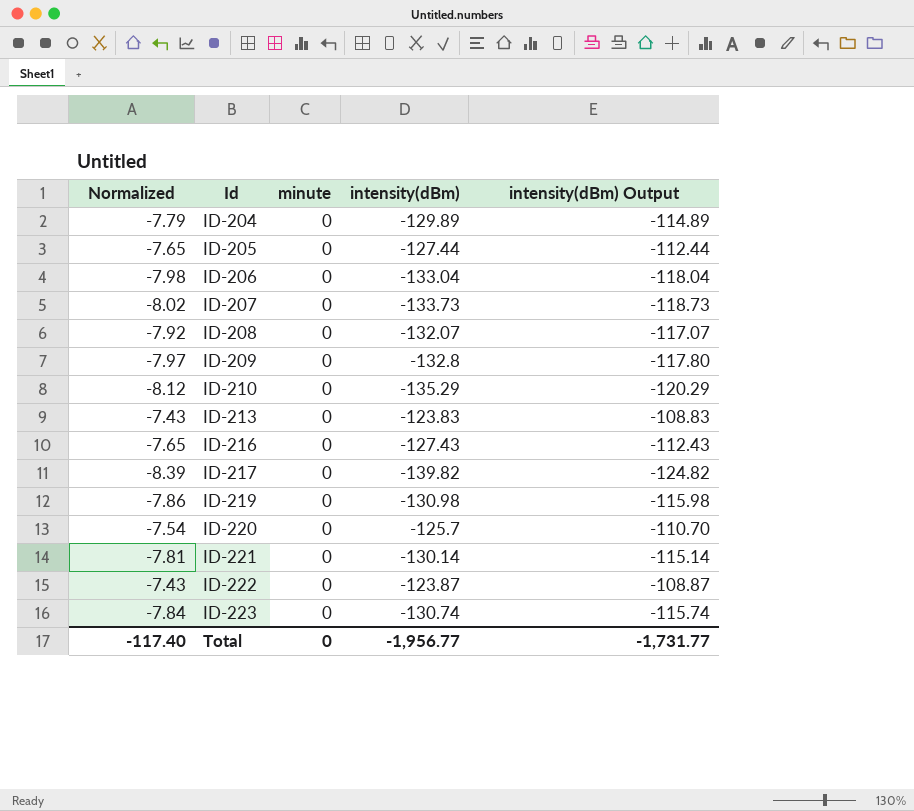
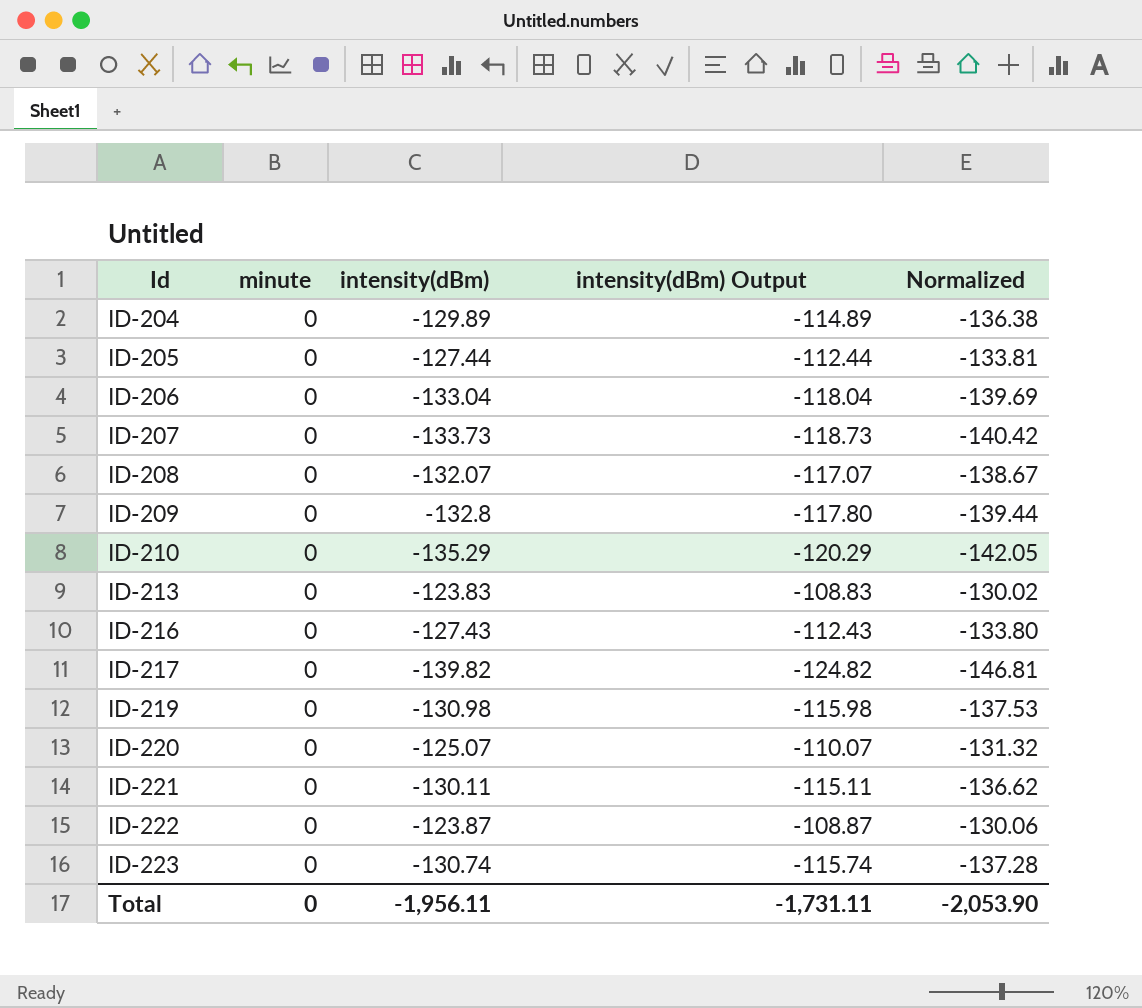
column Normalized | formula: [intensity(dBm)] * 0.06 -> [intensity(dBm)] * 1.05
column Normalized | position: 1 -> 5
ID-220 | intensity(dBm): -125.7 -> -125.07
ID-220 | intensity(dBm) Output: -110.70 -> -110.07
ID-221 | intensity(dBm): -130.14 -> -130.11
ID-221 | intensity(dBm) Output: -115.14 -> -115.11
Total | intensity(dBm): -1,956.77 -> -1,956.11
Total | intensity(dBm) Output: -1,731.77 -> -1,731.11
Total | Normalized: -117.40 -> -2,053.90

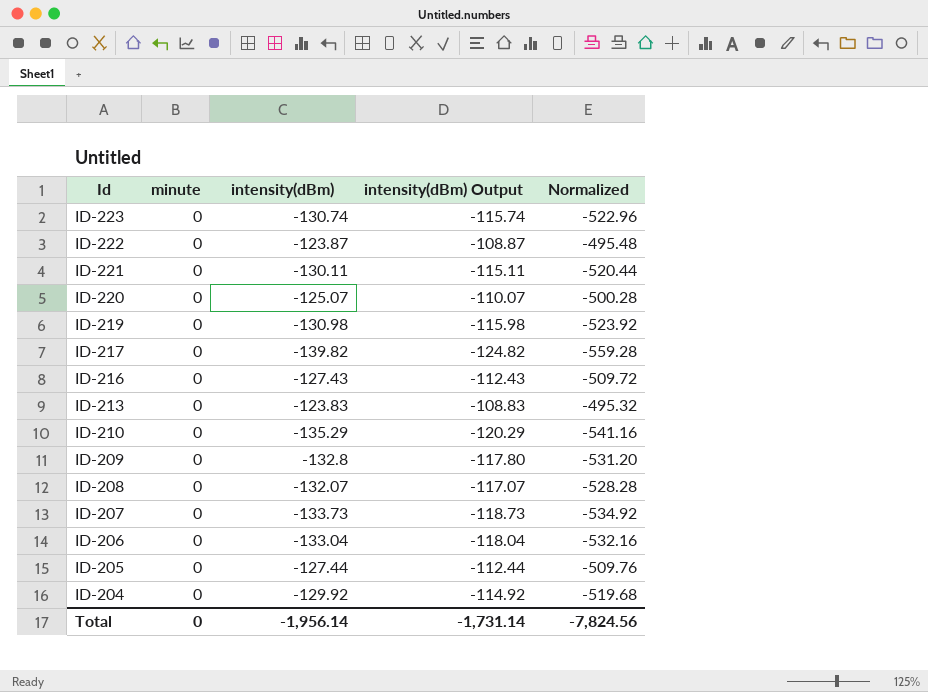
row order: Id ascending -> Id descending
column Normalized | formula: [intensity(dBm)] * 1.05 -> [intensity(dBm)] * 4
ID-204 | intensity(dBm): -129.89 -> -129.92
ID-204 | intensity(dBm) Output: -114.89 -> -114.92
Total | intensity(dBm): -1,956.11 -> -1,956.14
Total | intensity(dBm) Output: -1,731.11 -> -1,731.14
Total | Normalized: -2,053.90 -> -7,824.56

